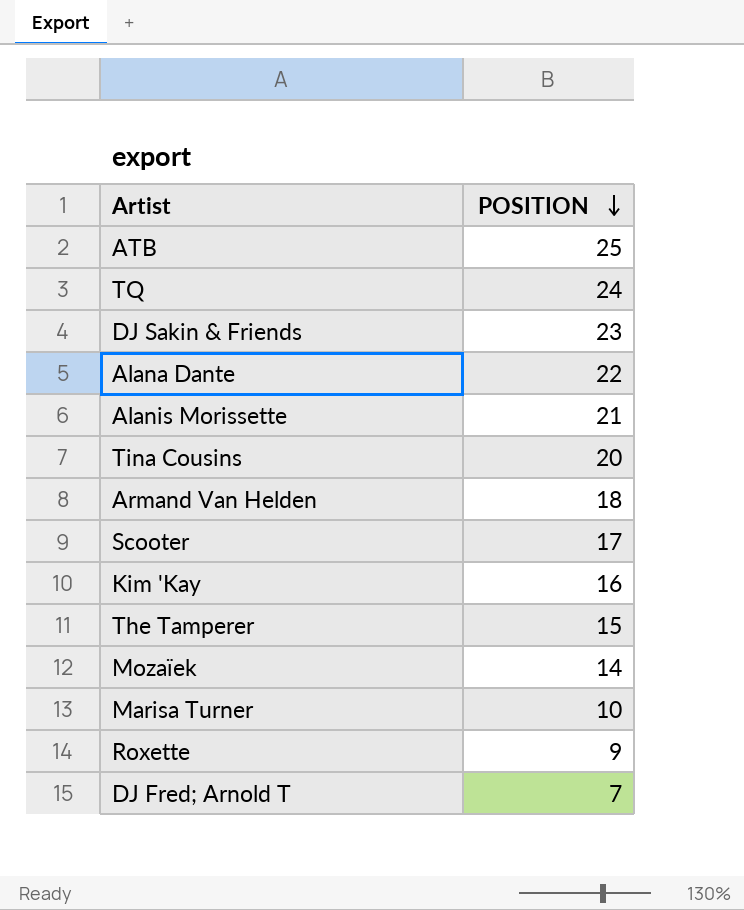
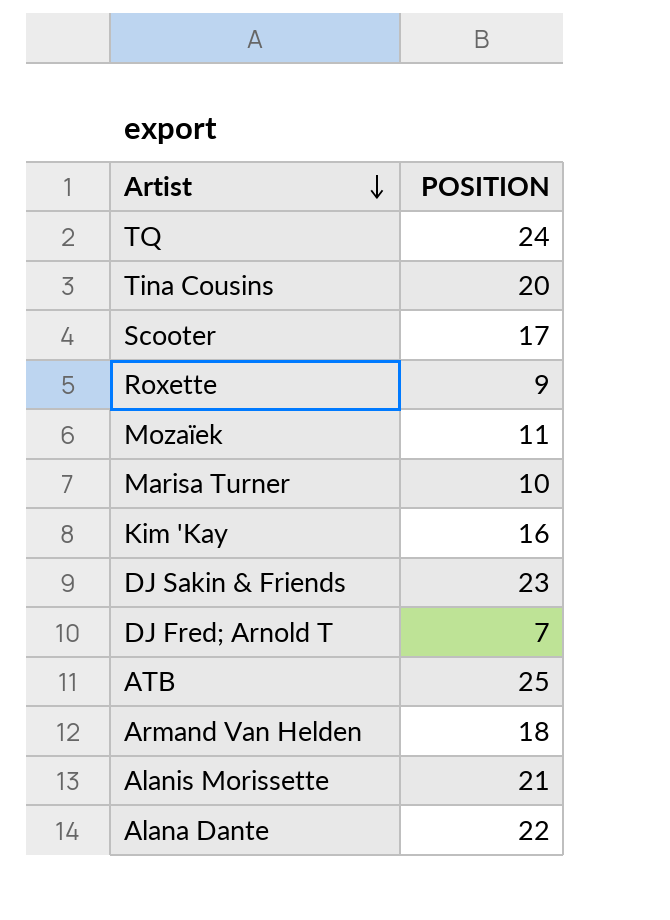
row order: POSITION descending -> Artist descending
row The Tamperer: 15 -> none
Mozaïek | POSITION: 14 -> 11

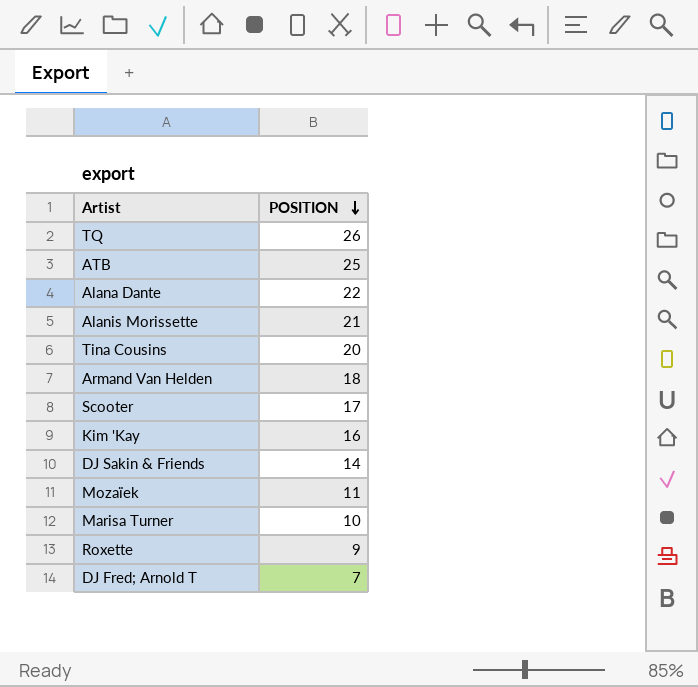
row order: Artist descending -> POSITION descending
TQ | POSITION: 24 -> 26
DJ Sakin & Friends | POSITION: 23 -> 14

